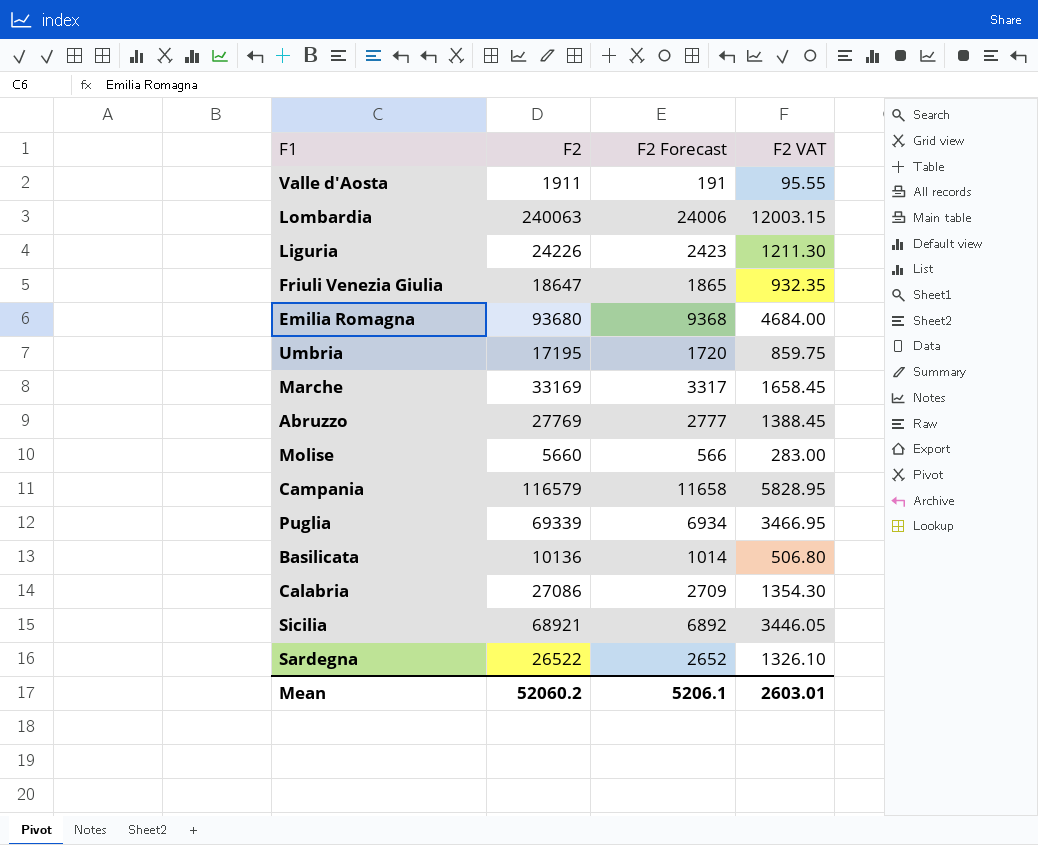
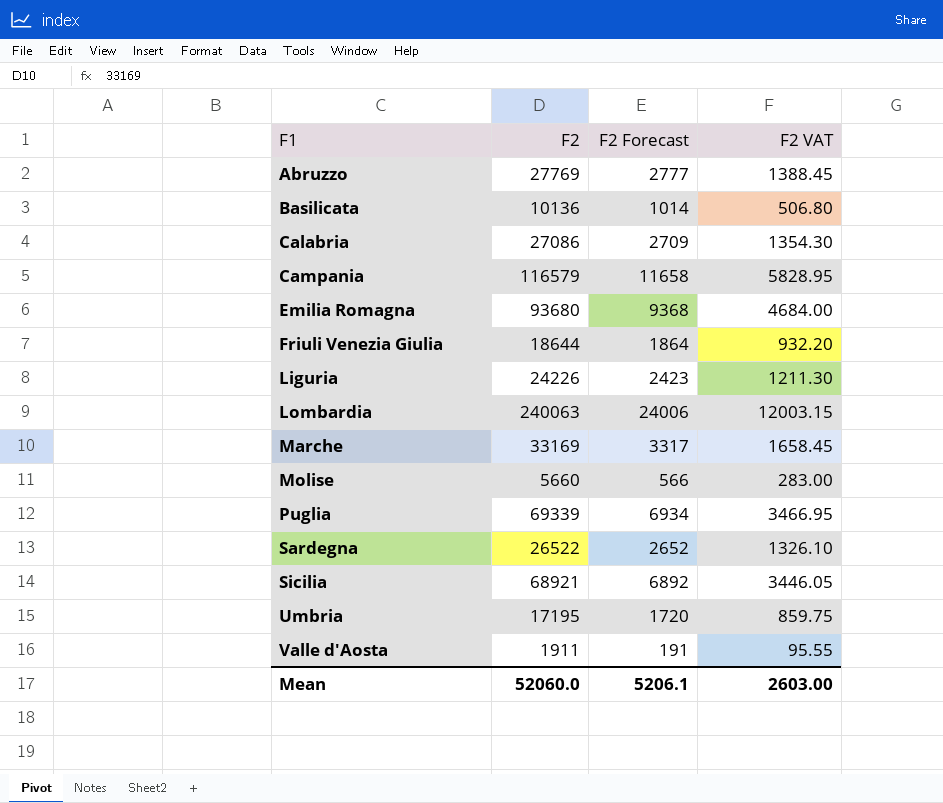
row order: none -> F1 ascending
Friuli Venezia Giulia | F2: 18647 -> 18644
Friuli Venezia Giulia | F2 Forecast: 1865 -> 1864
Friuli Venezia Giulia | F2 VAT: 932.35 -> 932.20
Mean | F2: 52060.2 -> 52060.0
Mean | F2 VAT: 2603.01 -> 2603.00

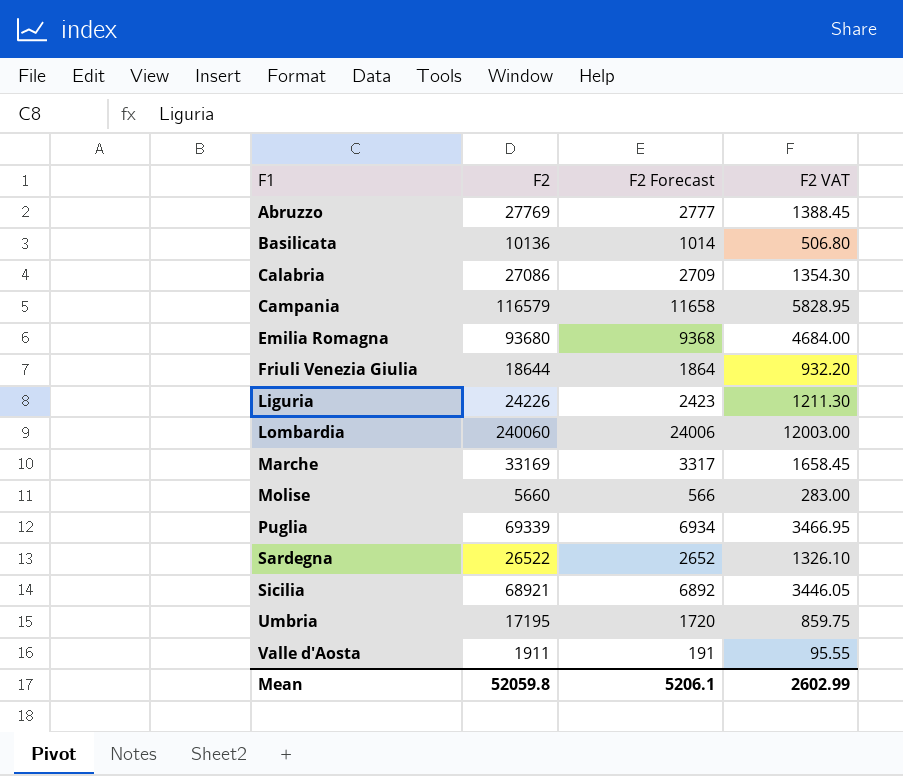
Lombardia | F2: 240063 -> 240060
Lombardia | F2 VAT: 12003.15 -> 12003.00
Mean | F2: 52060.0 -> 52059.8
Mean | F2 VAT: 2603.00 -> 2602.99

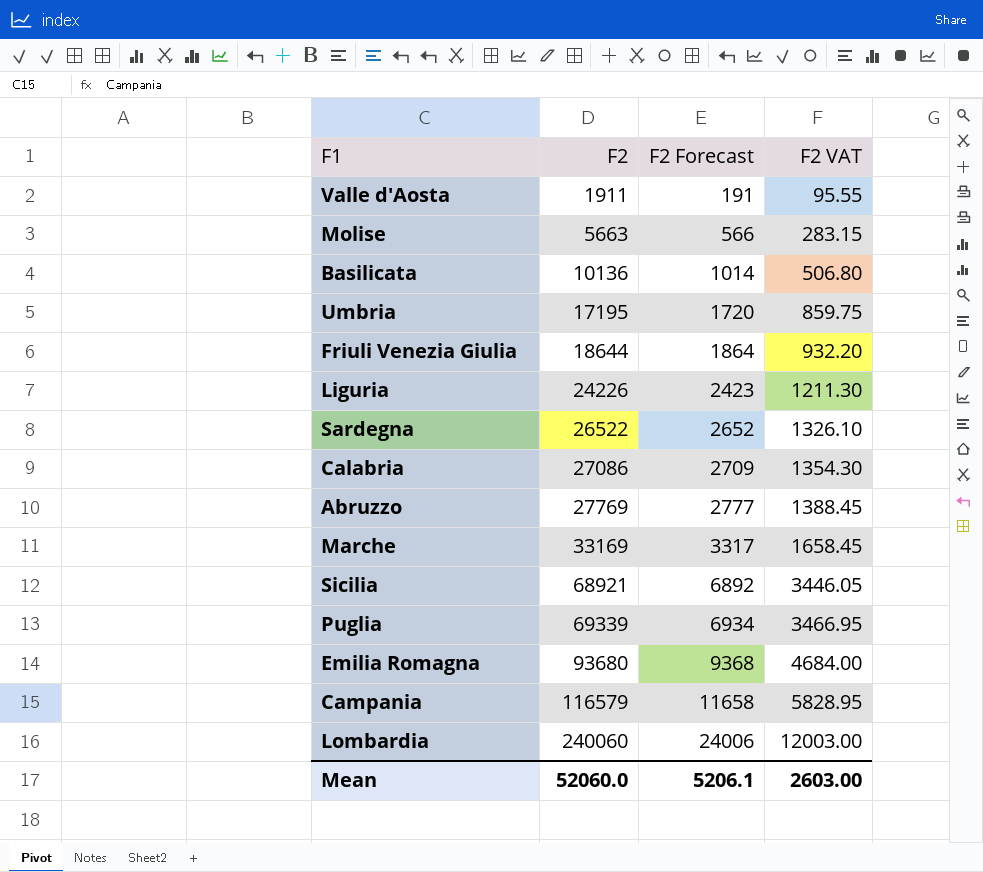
row order: F1 ascending -> F2 ascending
Molise | F2: 5660 -> 5663
Molise | F2 VAT: 283.00 -> 283.15
Mean | F2: 52059.8 -> 52060.0
Mean | F2 VAT: 2602.99 -> 2603.00

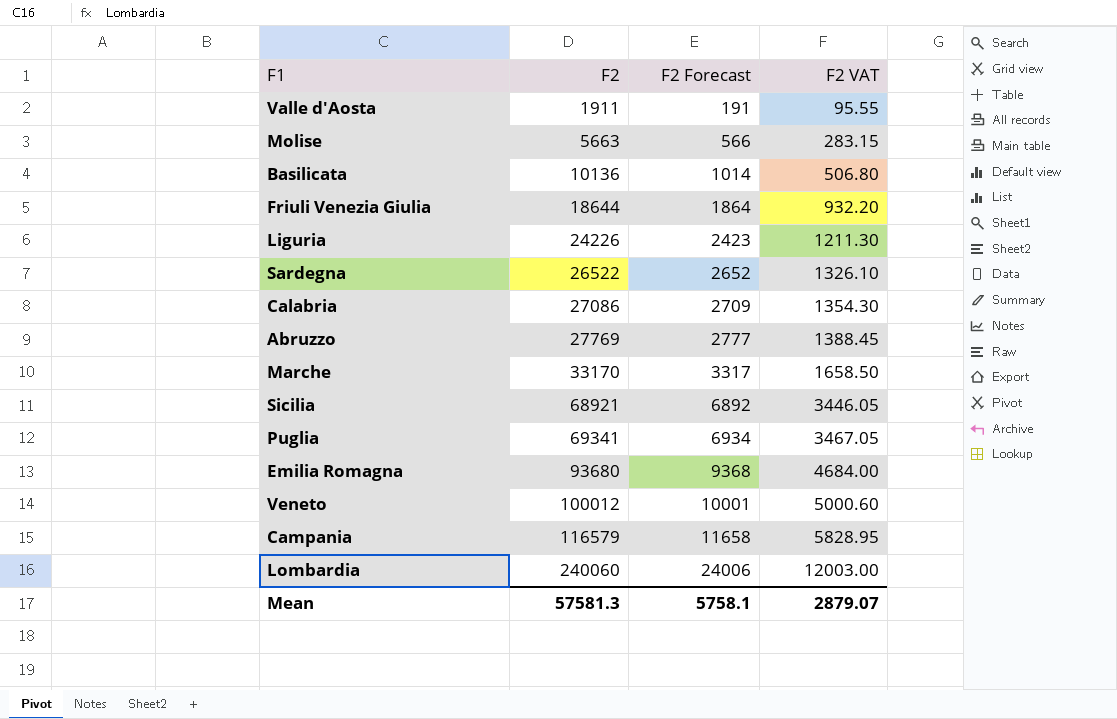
row Umbria: 17195 | 1720 | 859.75 -> none
Marche | F2: 33169 -> 33170
Marche | F2 VAT: 1658.45 -> 1658.50
Puglia | F2: 69339 -> 69341
Puglia | F2 VAT: 3466.95 -> 3467.05
row Veneto: none -> 100012 | 10001 | 5000.60
Mean | F2: 52060.0 -> 57581.3
Mean | F2 Forecast: 5206.1 -> 5758.1
Mean | F2 VAT: 2603.00 -> 2879.07

